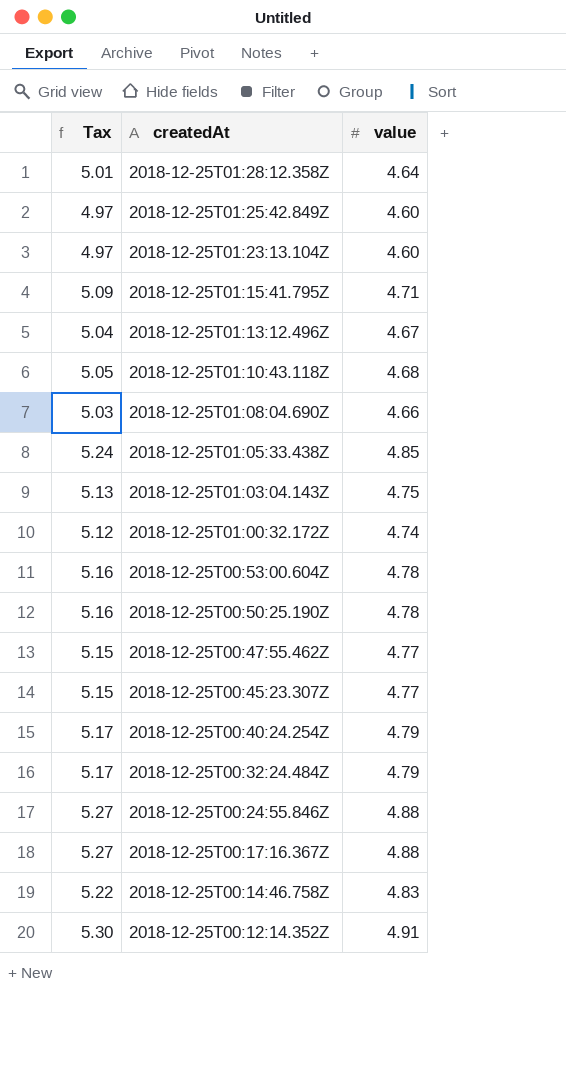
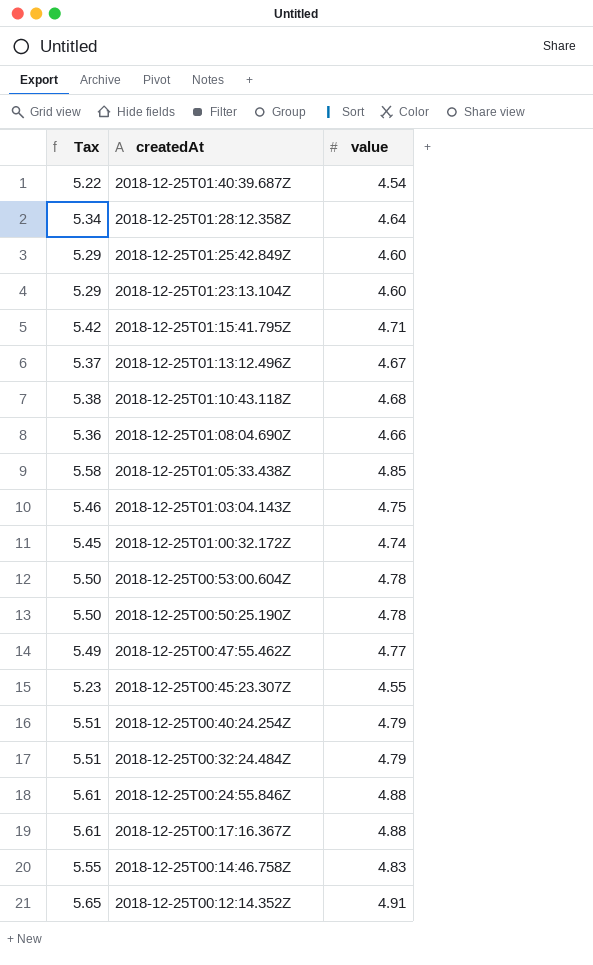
column Tax | formula: [value] * 1.08 -> [value] * 1.15
row 2018-12-25T01:40:39.687Z: none -> 5.22 | 4.54
2018-12-25T00:45:23.307Z | value: 4.77 -> 4.55

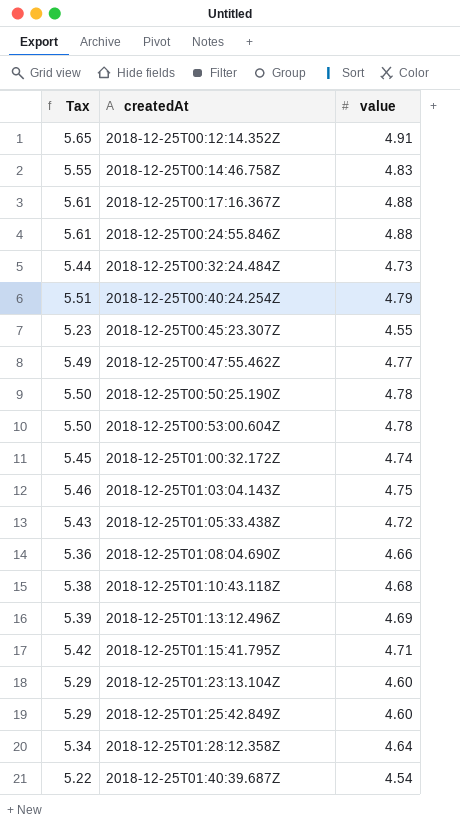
row order: createdAt descending -> createdAt ascending
2018-12-25T00:32:24.484Z | Tax: 5.51 -> 5.44
2018-12-25T00:32:24.484Z | value: 4.79 -> 4.73
2018-12-25T01:05:33.438Z | Tax: 5.58 -> 5.43
2018-12-25T01:05:33.438Z | value: 4.85 -> 4.72
2018-12-25T01:13:12.496Z | Tax: 5.37 -> 5.39
2018-12-25T01:13:12.496Z | value: 4.67 -> 4.69

